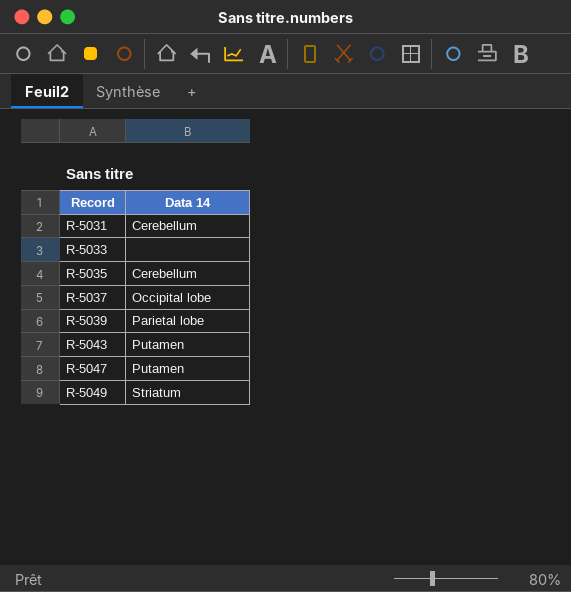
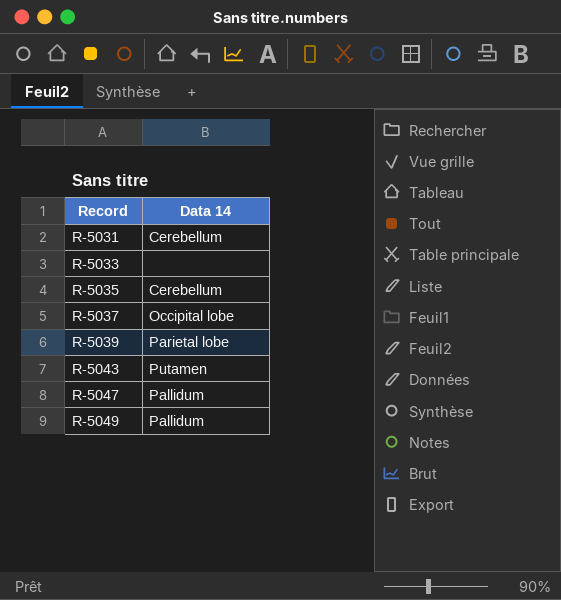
R-5047 | Data 14: Putamen -> Pallidum
R-5049 | Data 14: Striatum -> Pallidum

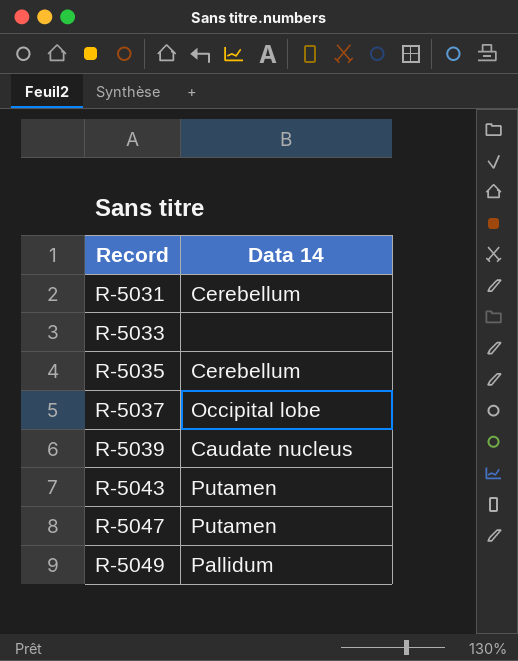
R-5039 | Data 14: Parietal lobe -> Caudate nucleus
R-5047 | Data 14: Pallidum -> Putamen

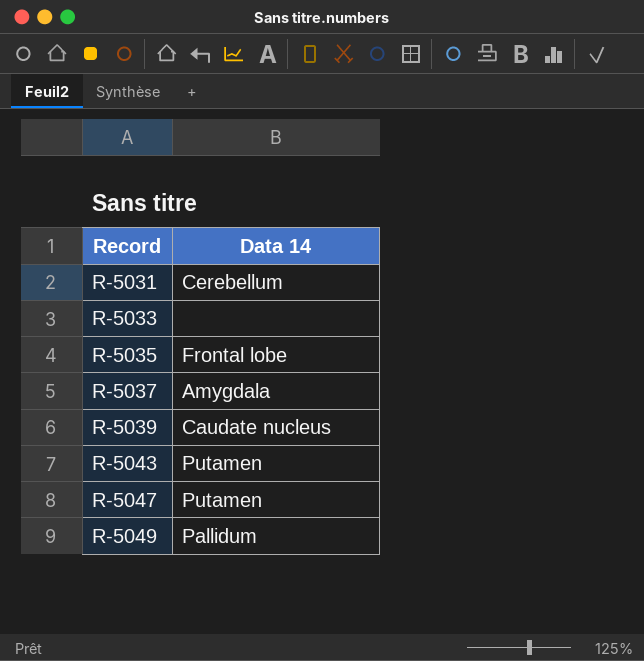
R-5035 | Data 14: Cerebellum -> Frontal lobe
R-5037 | Data 14: Occipital lobe -> Amygdala

